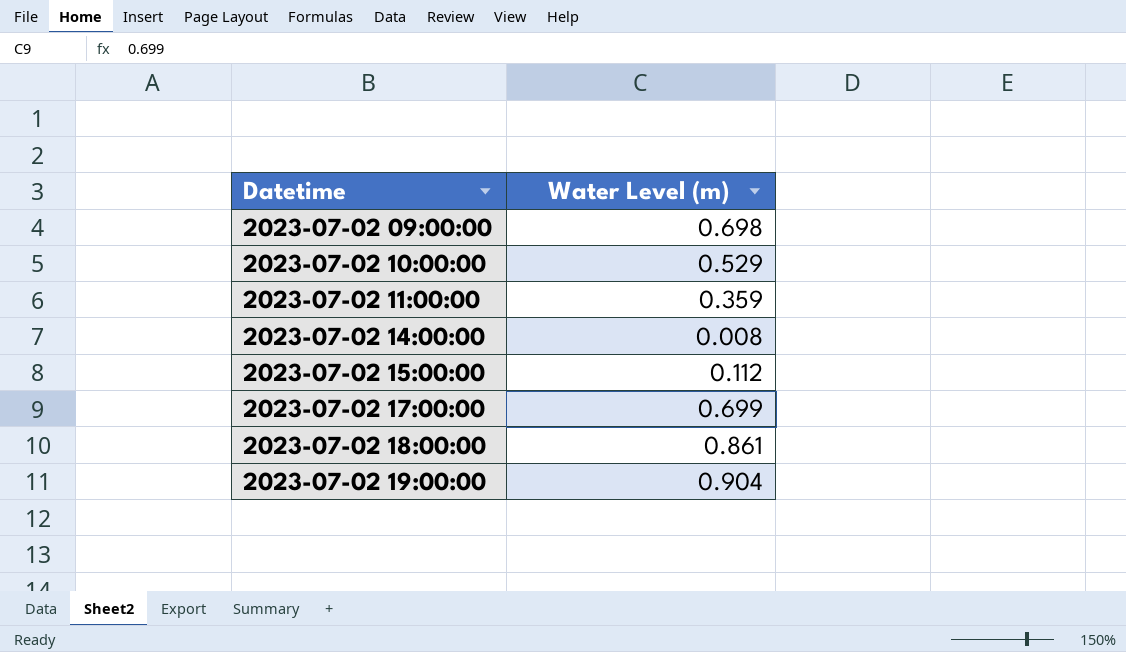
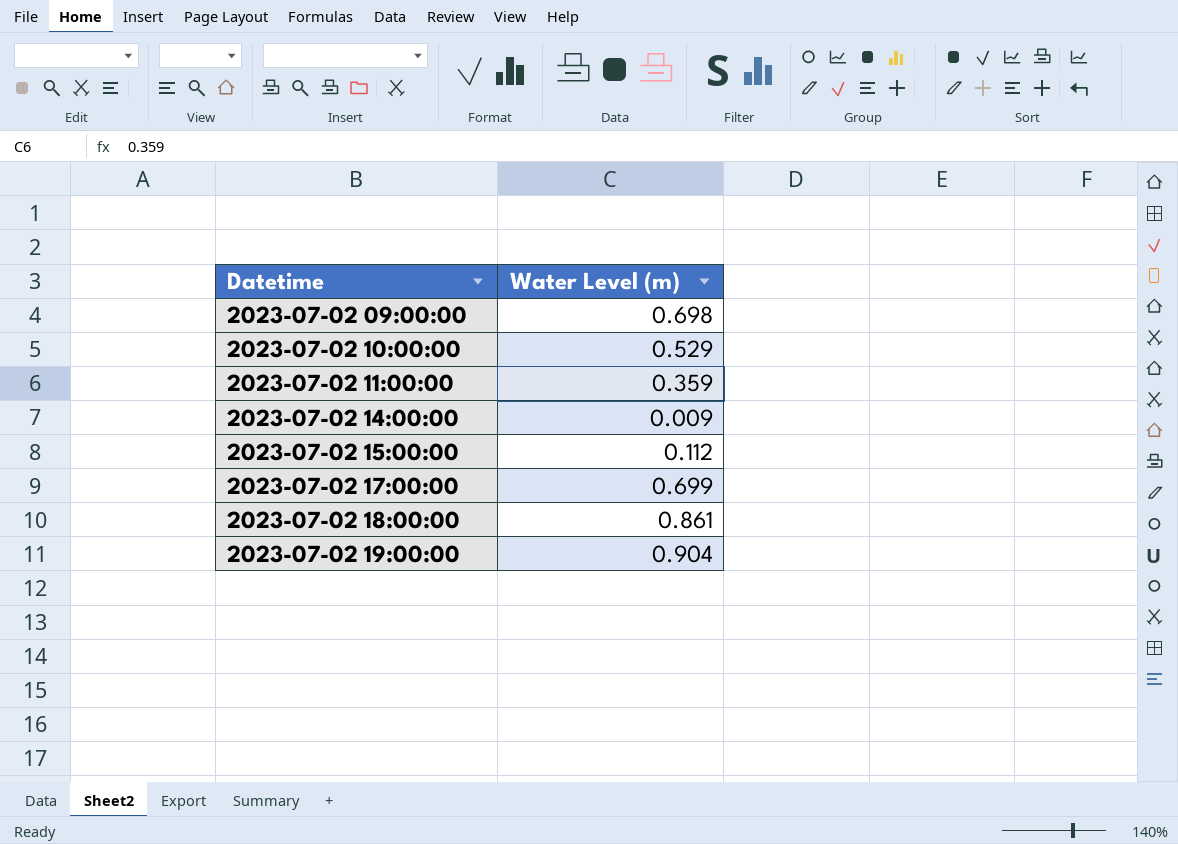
2023-07-02 14:00:00 | Water Level (m): 0.008 -> 0.009

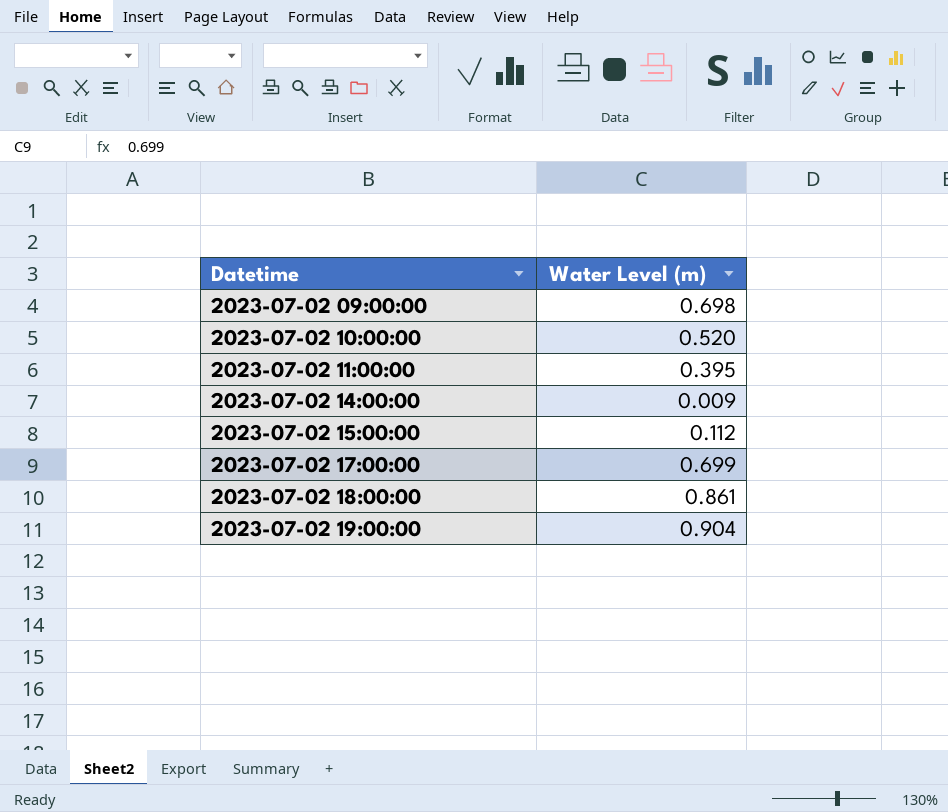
2023-07-02 10:00:00 | Water Level (m): 0.529 -> 0.520
2023-07-02 11:00:00 | Water Level (m): 0.359 -> 0.395

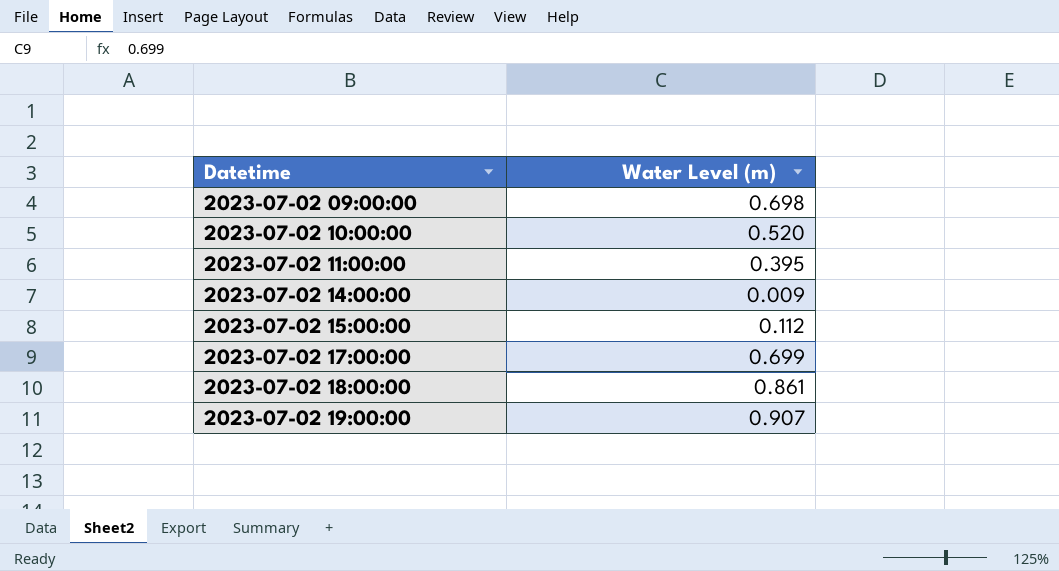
2023-07-02 19:00:00 | Water Level (m): 0.904 -> 0.907

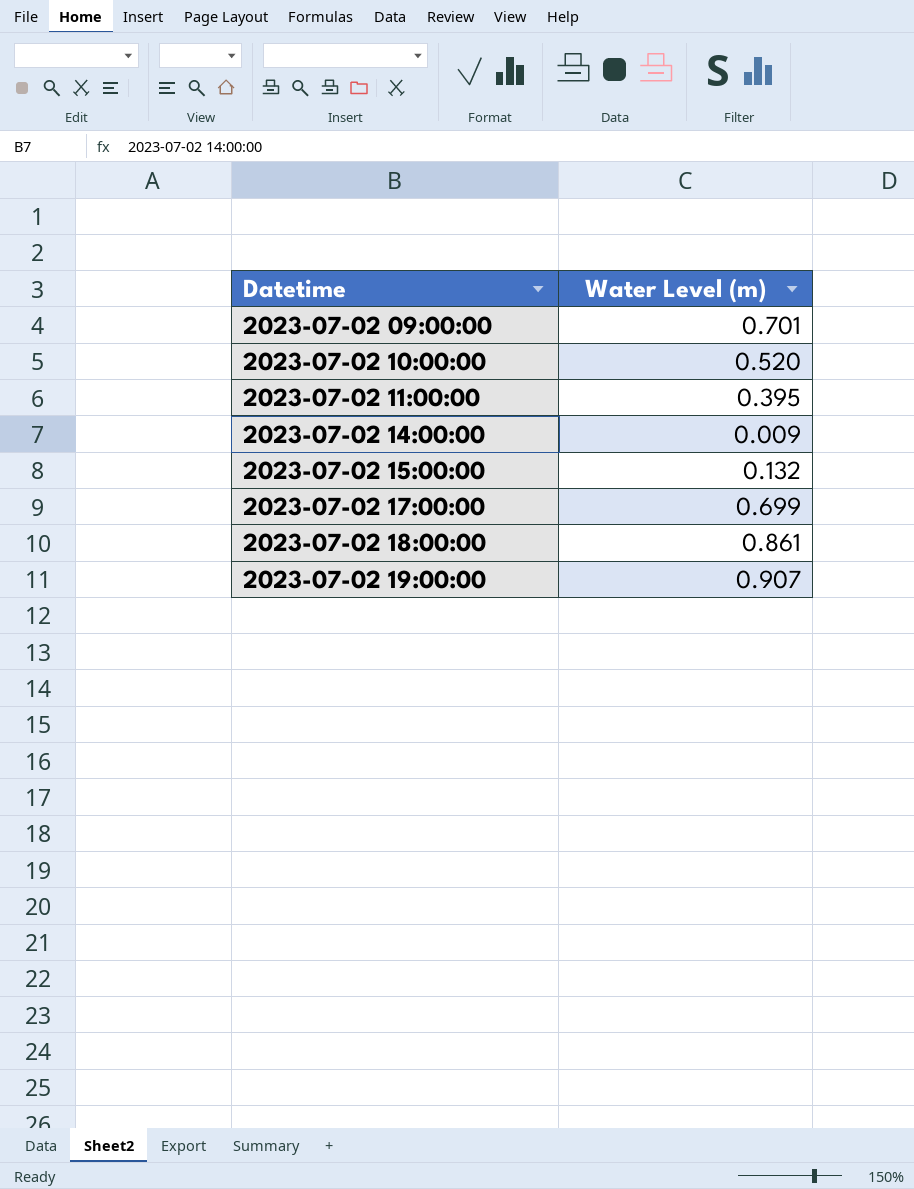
2023-07-02 09:00:00 | Water Level (m): 0.698 -> 0.701
2023-07-02 15:00:00 | Water Level (m): 0.112 -> 0.132

